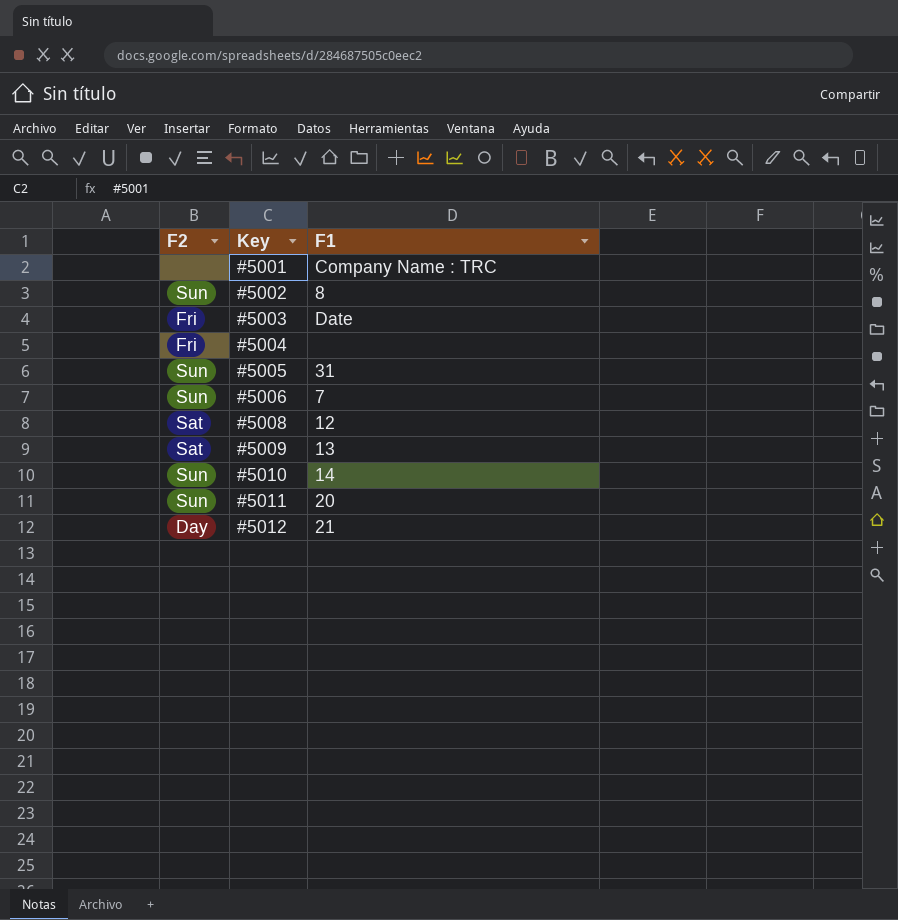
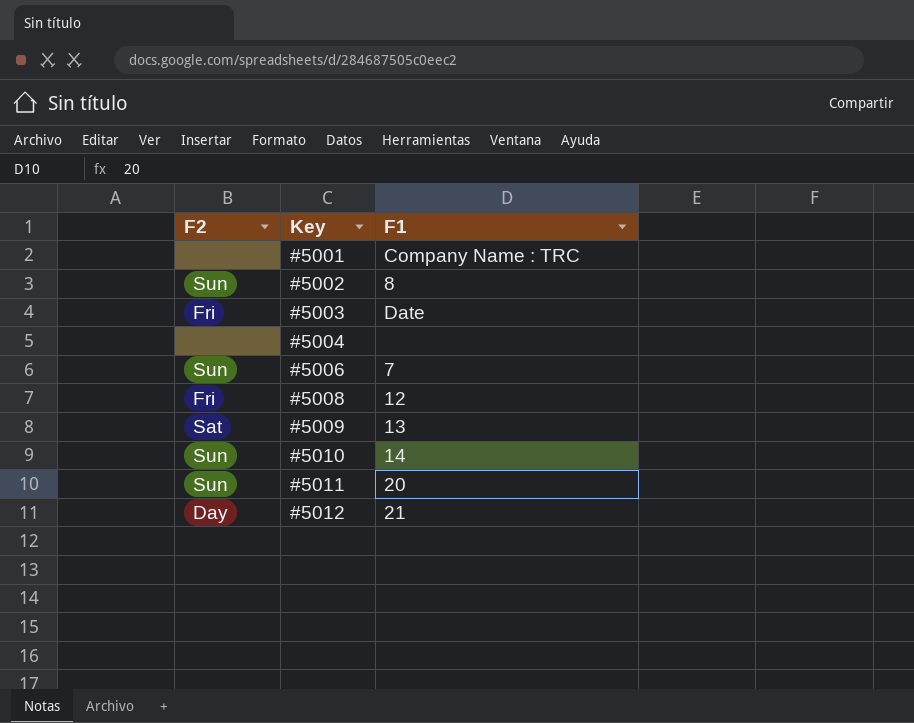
row #5005: Sun | 31 -> none
#5004 | F2: Fri -> none
#5008 | F2: Sat -> Fri

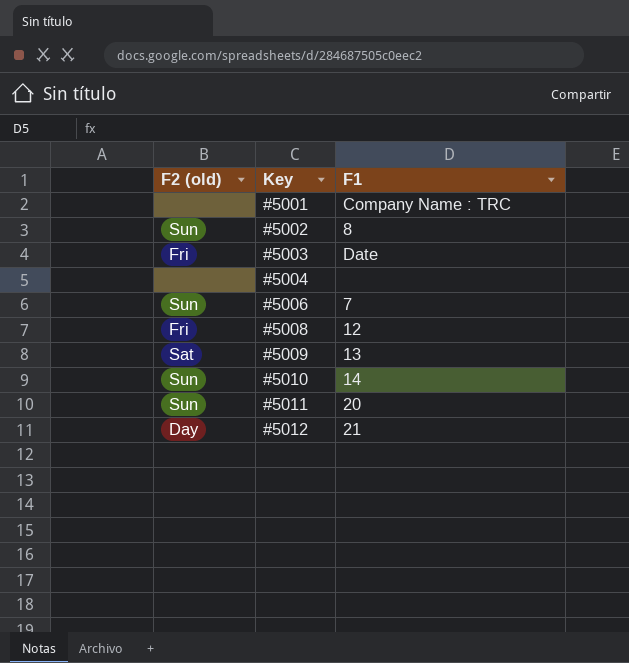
column name: F2 -> F2 (old)

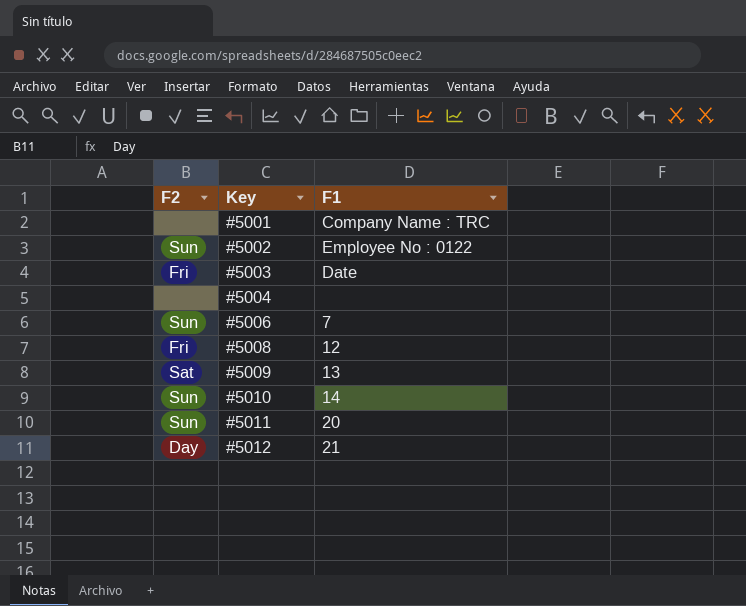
column name: F2 (old) -> F2
#5002 | F1: 8 -> Employee No : 0122

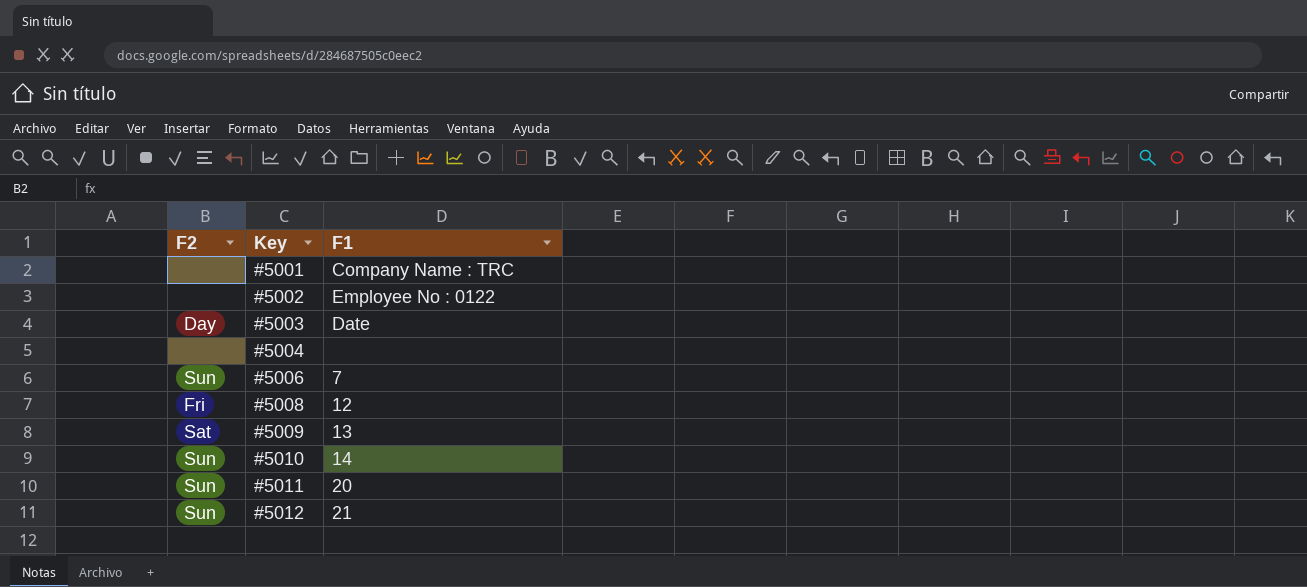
#5002 | F2: Sun -> none
#5003 | F2: Fri -> Day
#5012 | F2: Day -> Sun

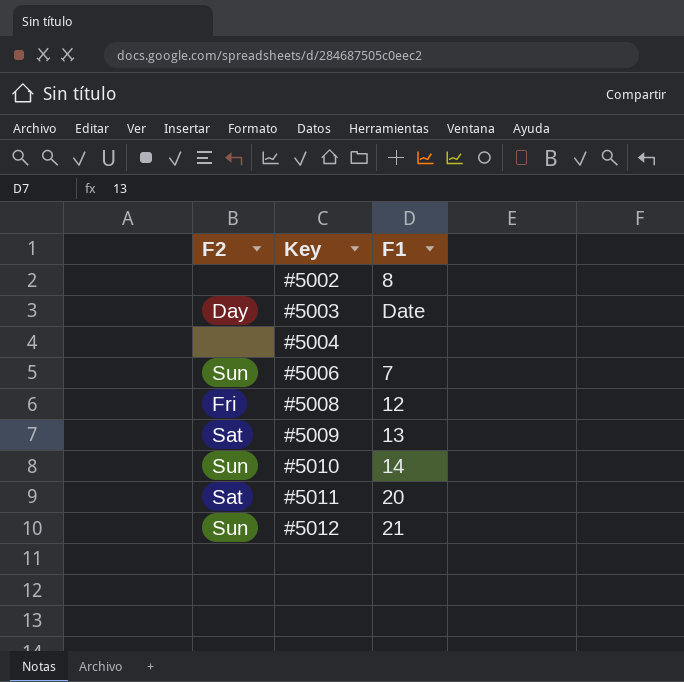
row #5001: none | Company Name : TRC -> none
#5002 | F1: Employee No : 0122 -> 8
#5011 | F2: Sun -> Sat

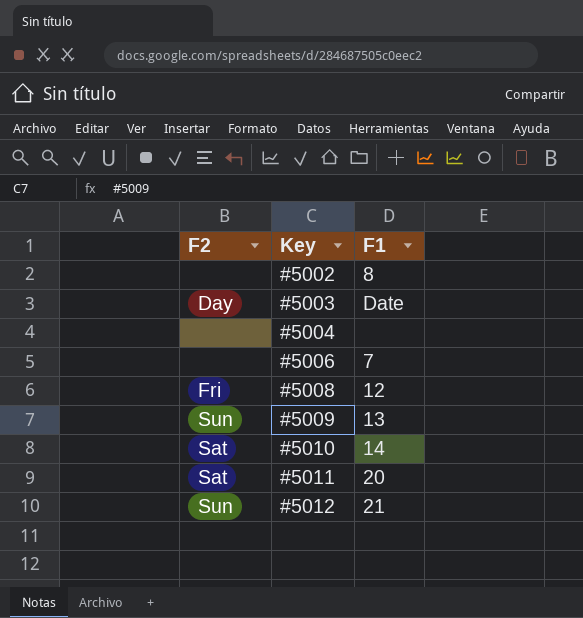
#5006 | F2: Sun -> none
#5009 | F2: Sat -> Sun
#5010 | F2: Sun -> Sat

